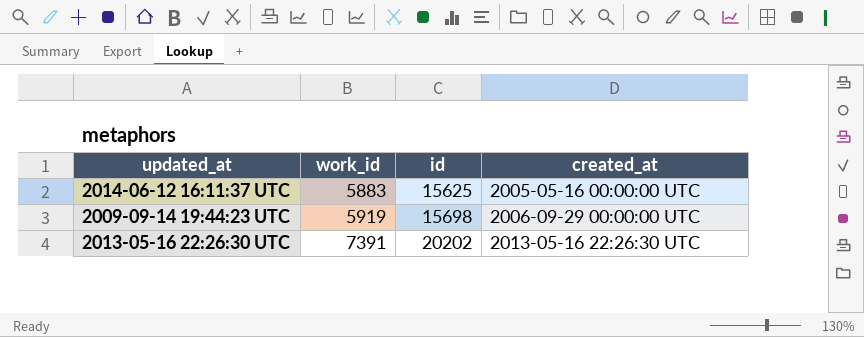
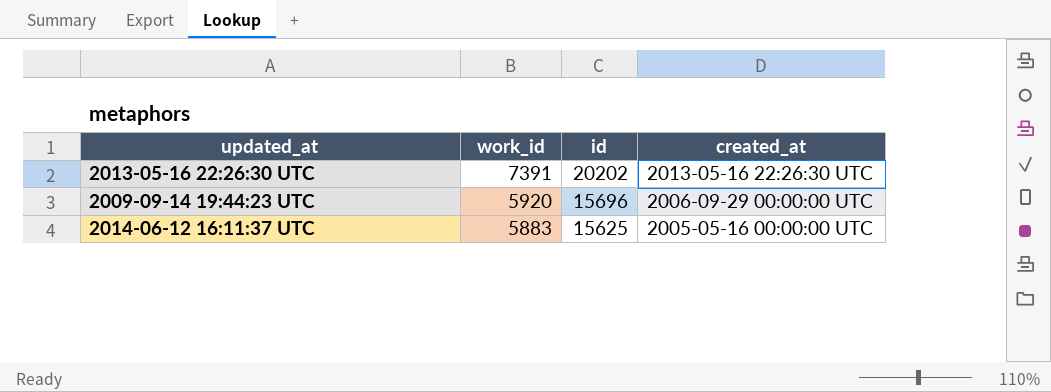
row order: work_id ascending -> work_id descending
2009-09-14 19:44:23 UTC | work_id: 5919 -> 5920
2009-09-14 19:44:23 UTC | id: 15698 -> 15696

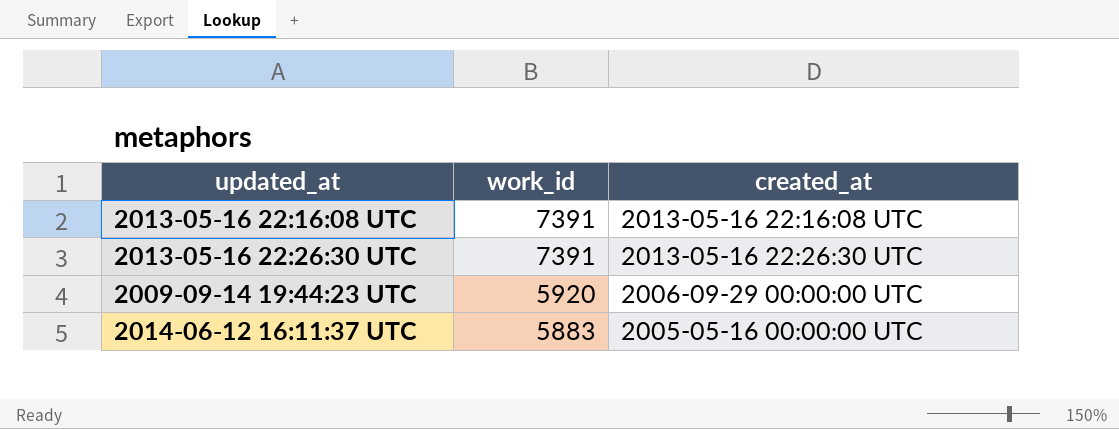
column id | position: 3 -> none
row 2013-05-16 22:16:08 UTC: none -> 7391 | 2013-05-16 22:16:08 UTC

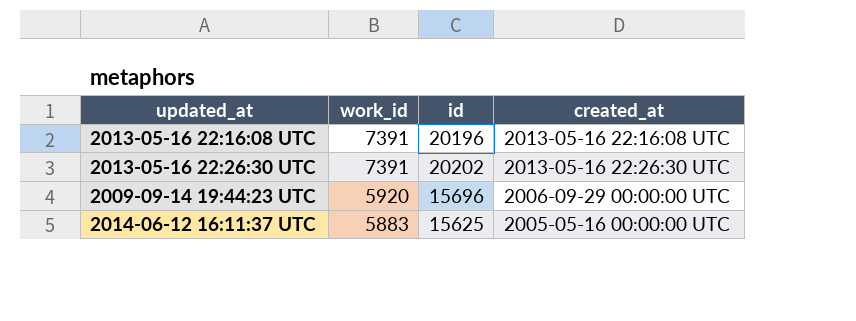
column id | position: none -> 3

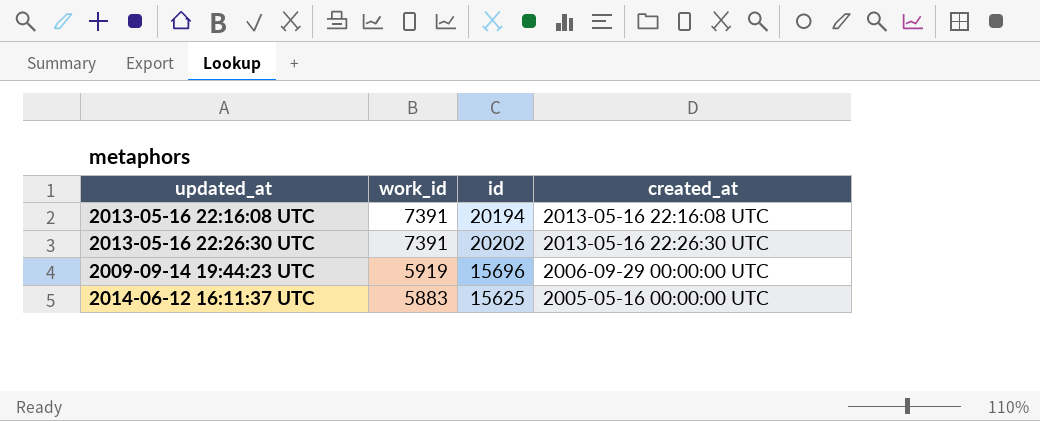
2013-05-16 22:16:08 UTC | id: 20196 -> 20194
2009-09-14 19:44:23 UTC | work_id: 5920 -> 5919

